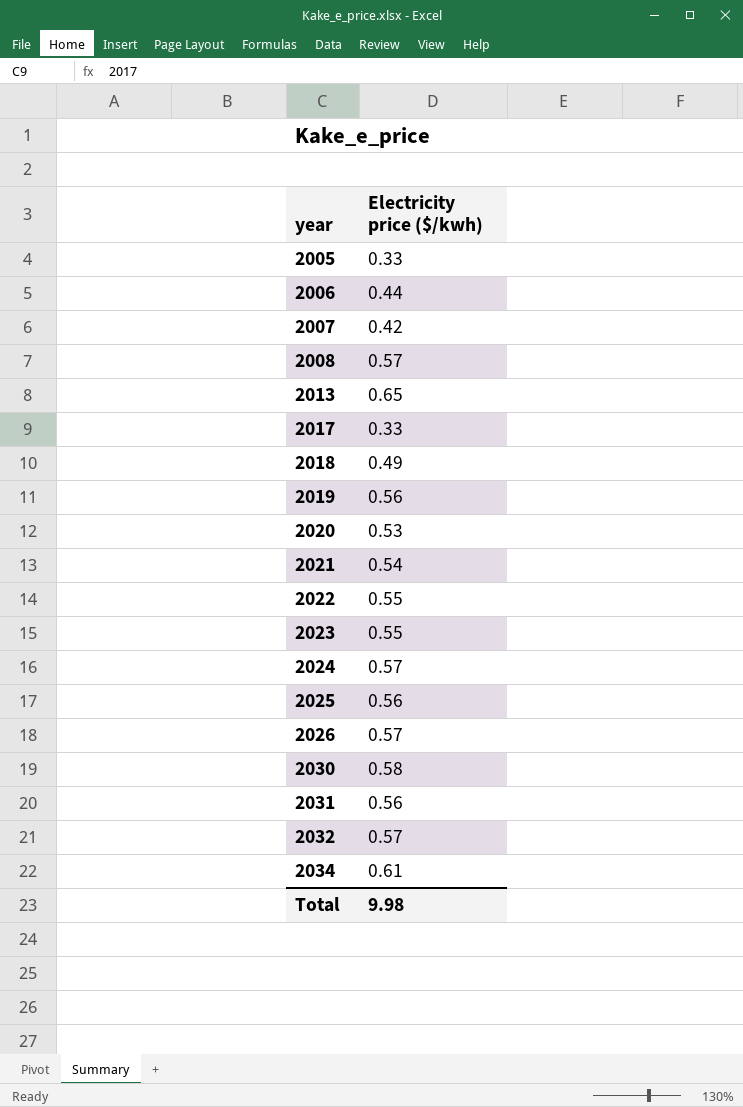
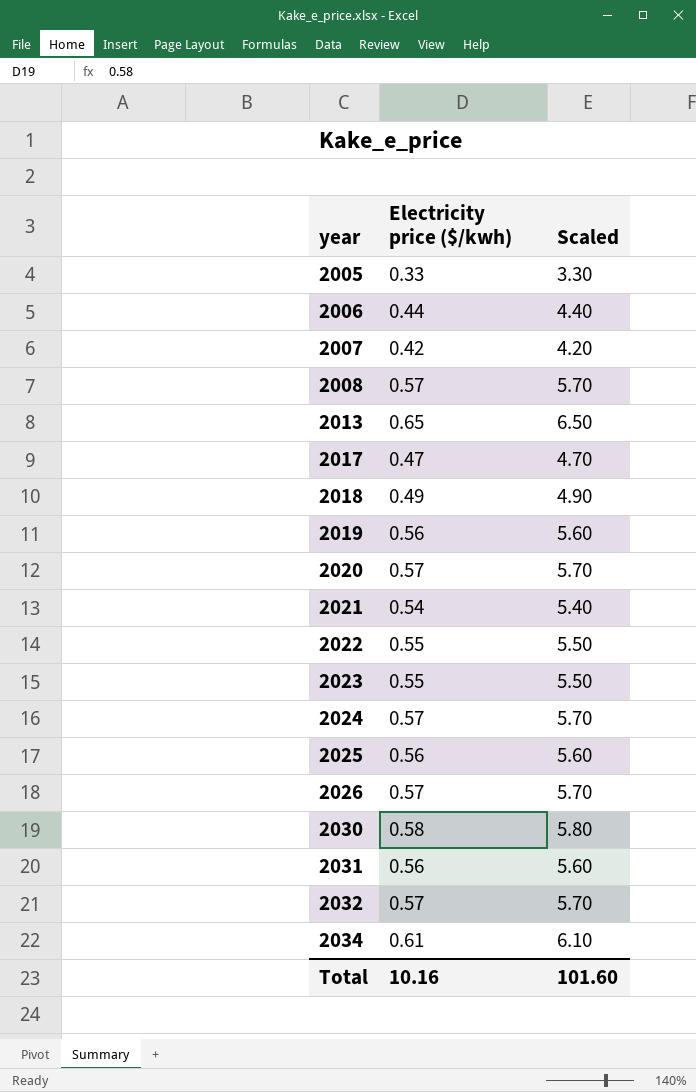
column Scaled | formula: none -> [Electricity price ($/kwh)] * 10
2017 | Electricity price ($/kwh): 0.33 -> 0.47
2020 | Electricity price ($/kwh): 0.53 -> 0.57
Total | Electricity price ($/kwh): 9.98 -> 10.16

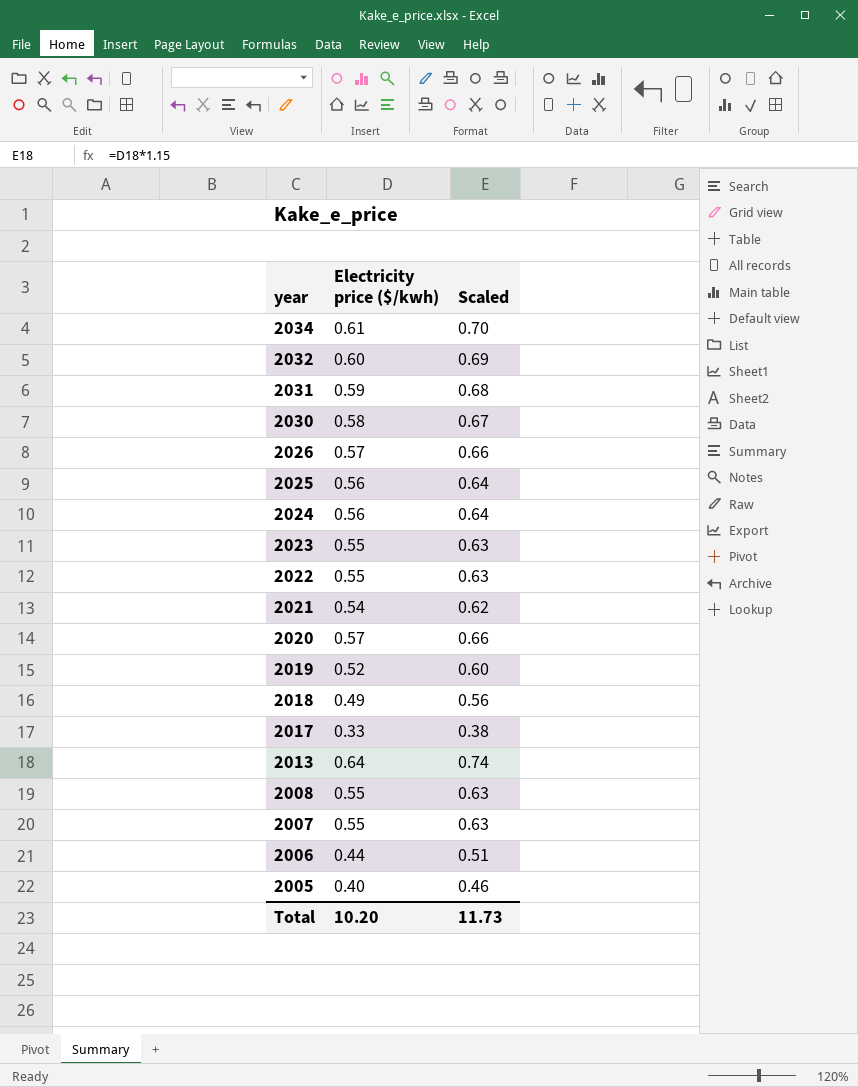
row order: year ascending -> year descending
column Scaled | formula: [Electricity price ($/kwh)] * 10 -> [Electricity price ($/kwh)] * 1.15
2032 | Electricity price ($/kwh): 0.57 -> 0.60
2031 | Electricity price ($/kwh): 0.56 -> 0.59
2024 | Electricity price ($/kwh): 0.57 -> 0.56
2019 | Electricity price ($/kwh): 0.56 -> 0.52
2017 | Electricity price ($/kwh): 0.47 -> 0.33
2013 | Electricity price ($/kwh): 0.65 -> 0.64
2008 | Electricity price ($/kwh): 0.57 -> 0.55
2007 | Electricity price ($/kwh): 0.42 -> 0.55
2005 | Electricity price ($/kwh): 0.33 -> 0.40
Total | Electricity price ($/kwh): 10.16 -> 10.20
Total | Scaled: 101.60 -> 11.73

